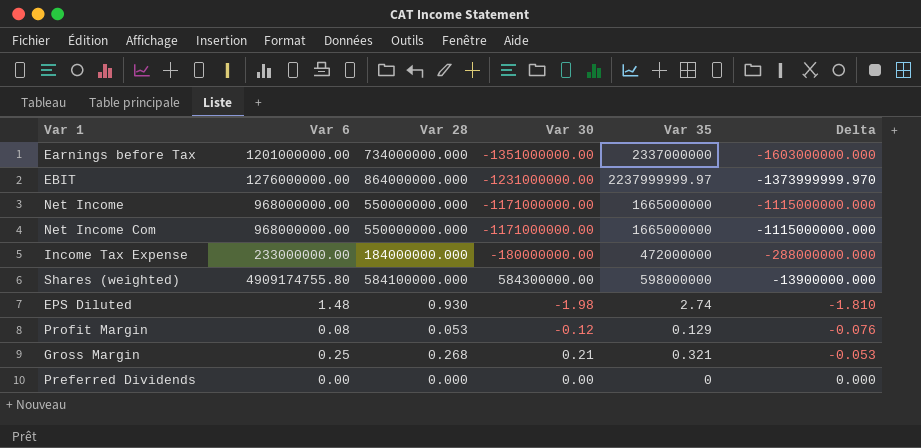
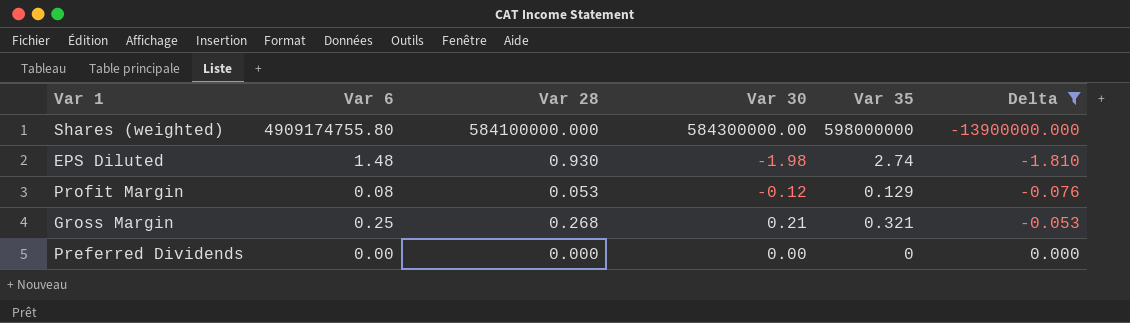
filter: none -> Delta >= -13900000.000

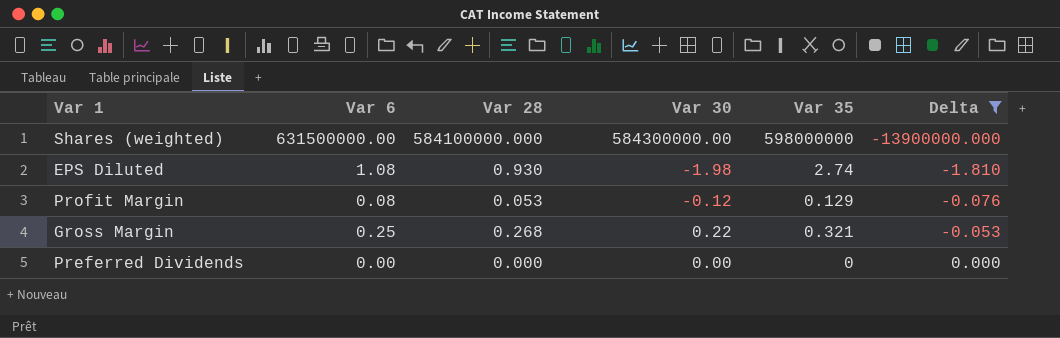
Shares (weighted) | Var 6: 4909174755.80 -> 631500000.00
EPS Diluted | Var 6: 1.48 -> 1.08
Gross Margin | Var 30: 0.21 -> 0.22

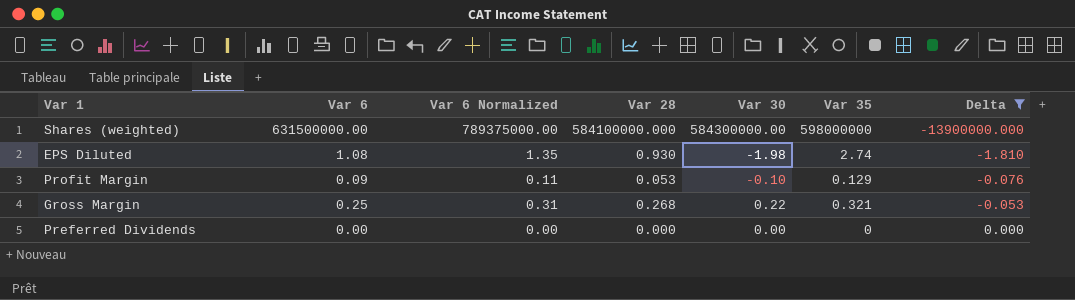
column Var 6 Normalized | formula: none -> [Var 6] * 1.25
Profit Margin | Var 6: 0.08 -> 0.09
Profit Margin | Var 30: -0.12 -> -0.10

